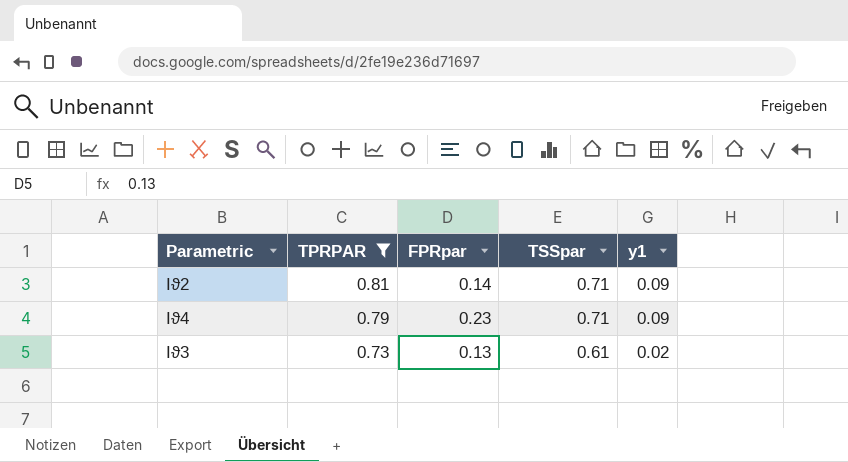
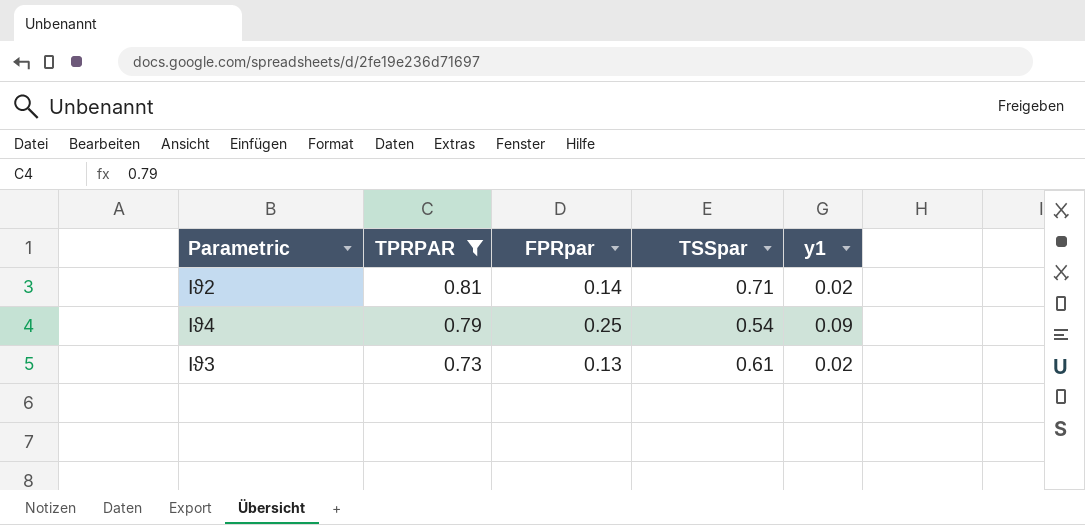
Iϑ2 | y1: 0.09 -> 0.02
Iϑ4 | FPRpar: 0.23 -> 0.25
Iϑ4 | TSSpar: 0.71 -> 0.54

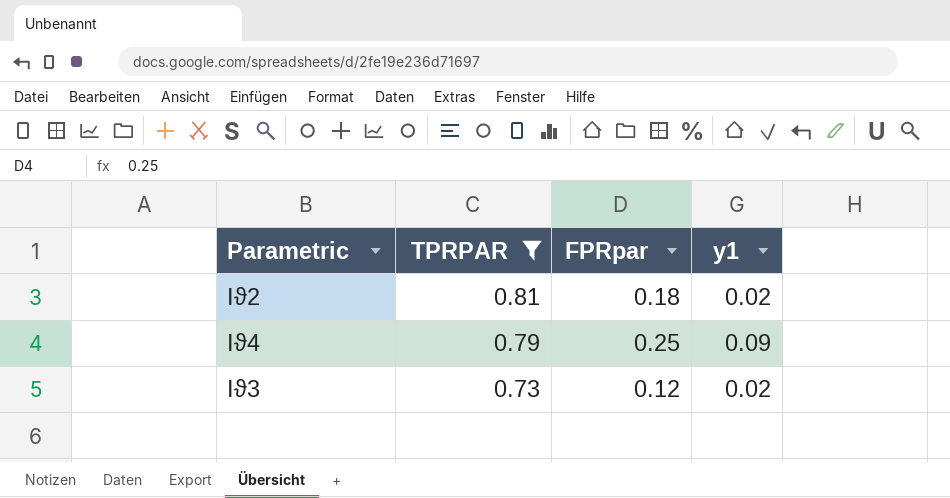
column TSSpar | position: 4 -> none
Iϑ2 | FPRpar: 0.14 -> 0.18
Iϑ3 | FPRpar: 0.13 -> 0.12

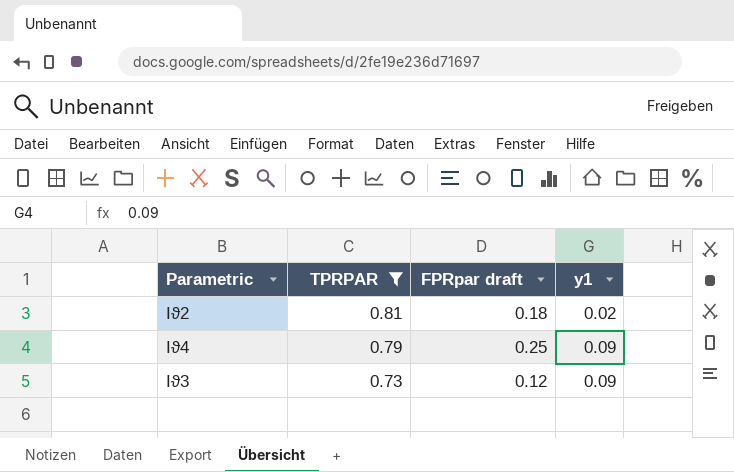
column name: FPRpar -> FPRpar draft
Iϑ3 | y1: 0.02 -> 0.09

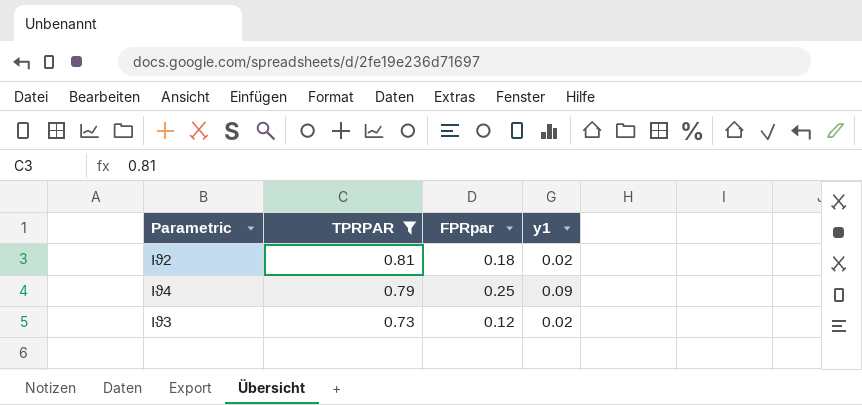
column name: FPRpar draft -> FPRpar
Iϑ3 | y1: 0.09 -> 0.02

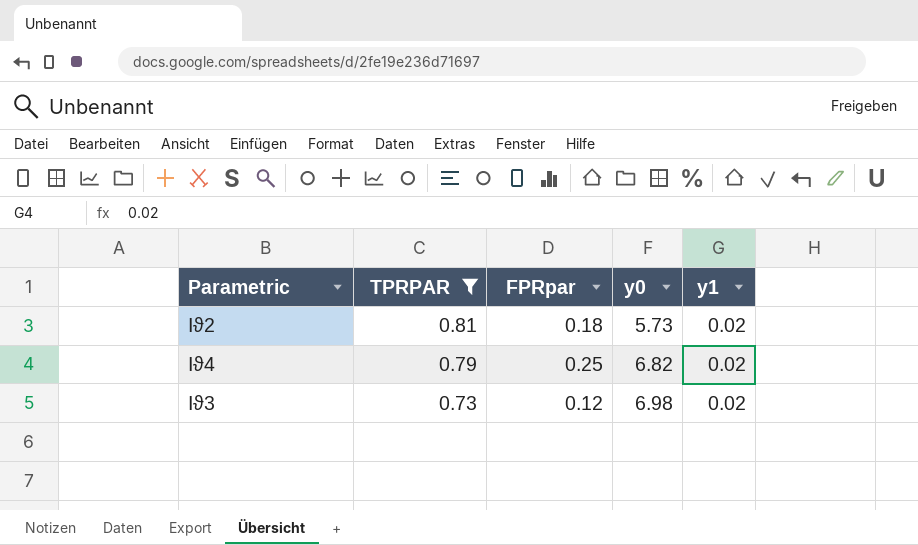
column y0 | position: none -> 4
Iϑ4 | y1: 0.09 -> 0.02

